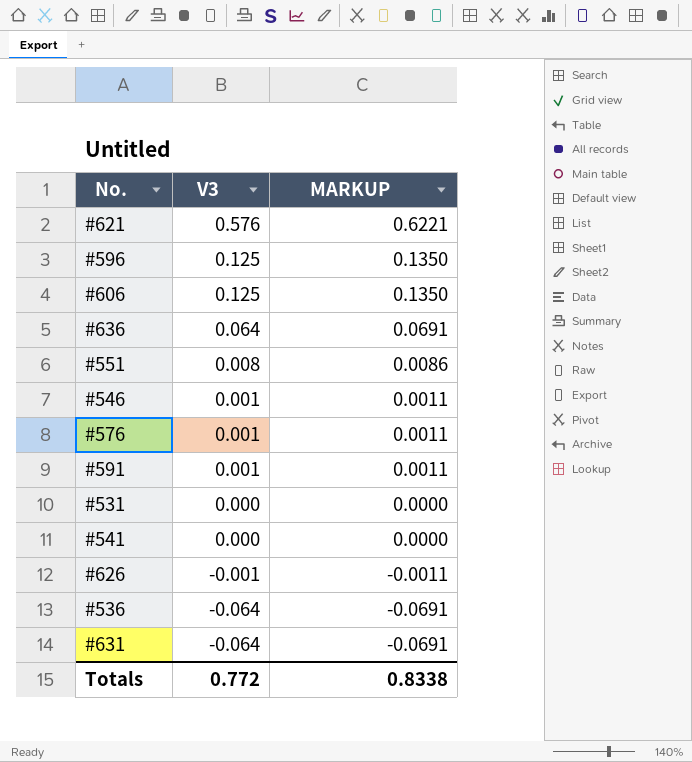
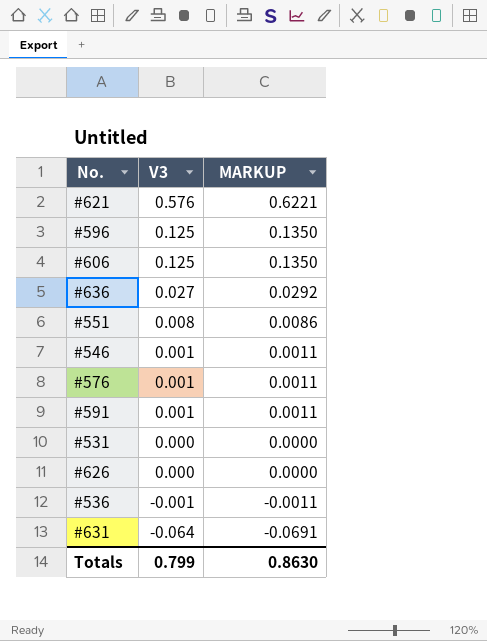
row #541: 0.000 | 0.0000 -> none
#636 | V3: 0.064 -> 0.027
#636 | MARKUP: 0.0691 -> 0.0292
#626 | V3: -0.001 -> 0.000
#626 | MARKUP: -0.0011 -> 0.0000
#536 | V3: -0.064 -> -0.001
#536 | MARKUP: -0.0691 -> -0.0011
Totals | V3: 0.772 -> 0.799
Totals | MARKUP: 0.8338 -> 0.8630

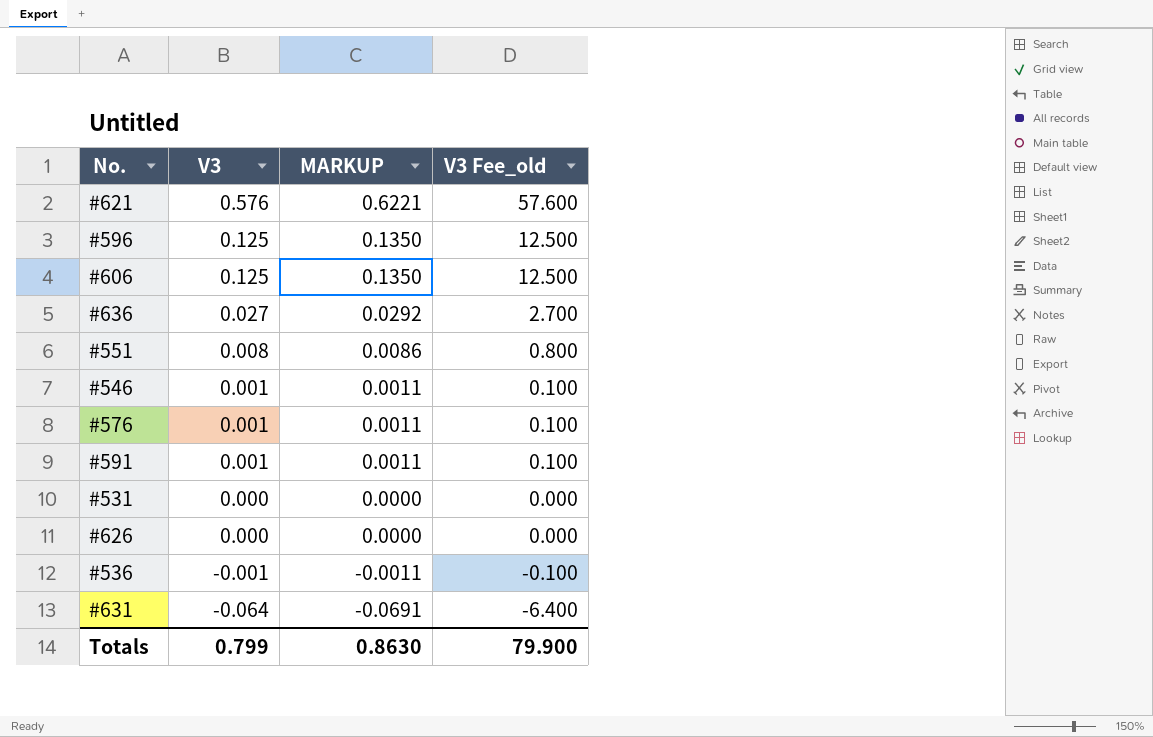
column V3 Fee_old | formula: none -> [V3] * 100

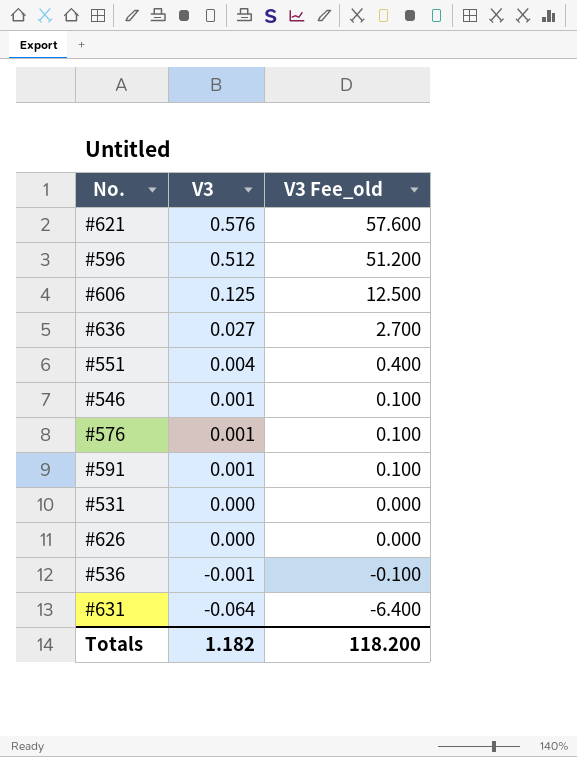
column MARKUP | formula: [V3] * 1.08 -> none
#596 | V3: 0.125 -> 0.512
#596 | V3 Fee_old: 12.500 -> 51.200
#551 | V3: 0.008 -> 0.004
#551 | V3 Fee_old: 0.800 -> 0.400
Totals | V3: 0.799 -> 1.182
Totals | V3 Fee_old: 79.900 -> 118.200

